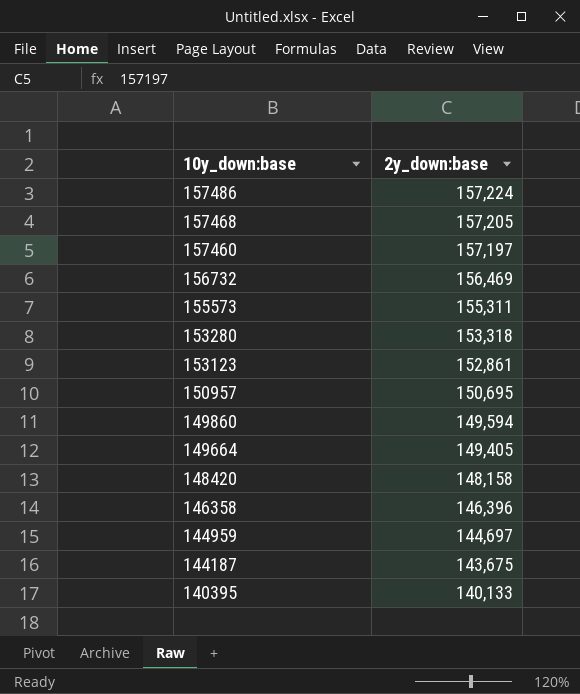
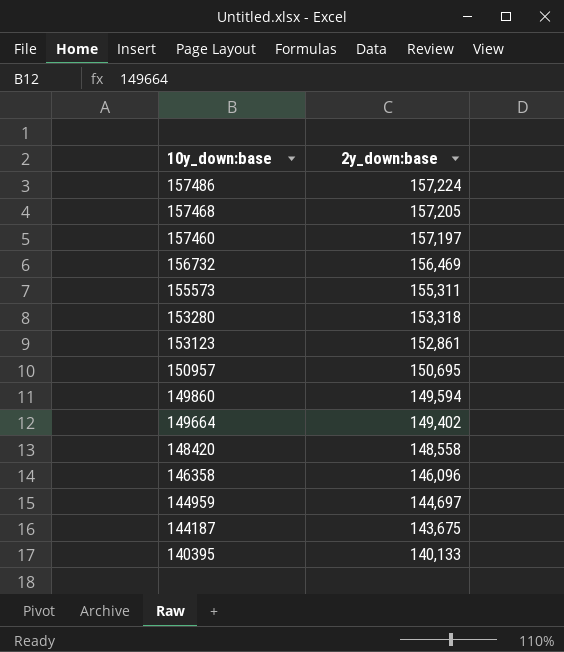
149664 | 2y_down:base: 149,405 -> 149,402
148420 | 2y_down:base: 148,158 -> 148,558
146358 | 2y_down:base: 146,396 -> 146,096

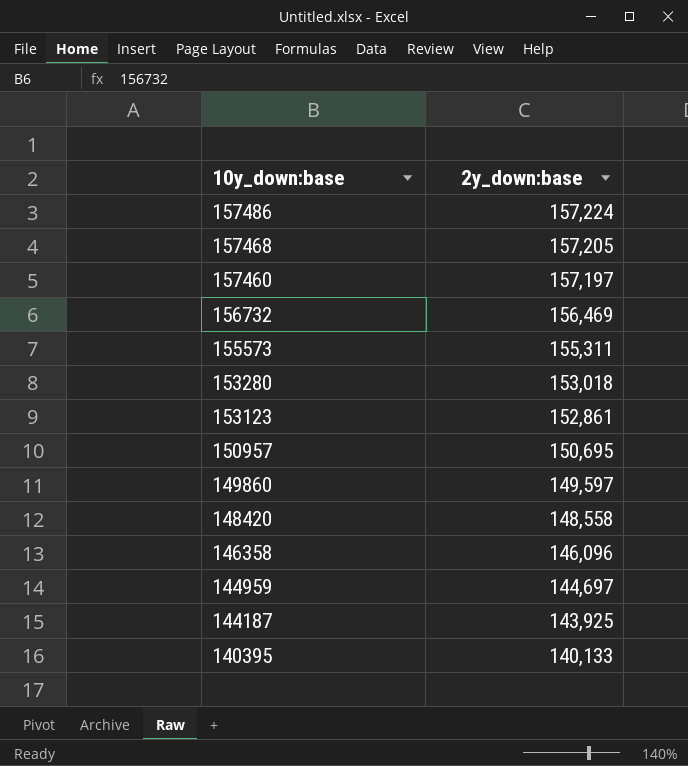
row 149664: 149,402 -> none
153280 | 2y_down:base: 153,318 -> 153,018
149860 | 2y_down:base: 149,594 -> 149,597
144187 | 2y_down:base: 143,675 -> 143,925

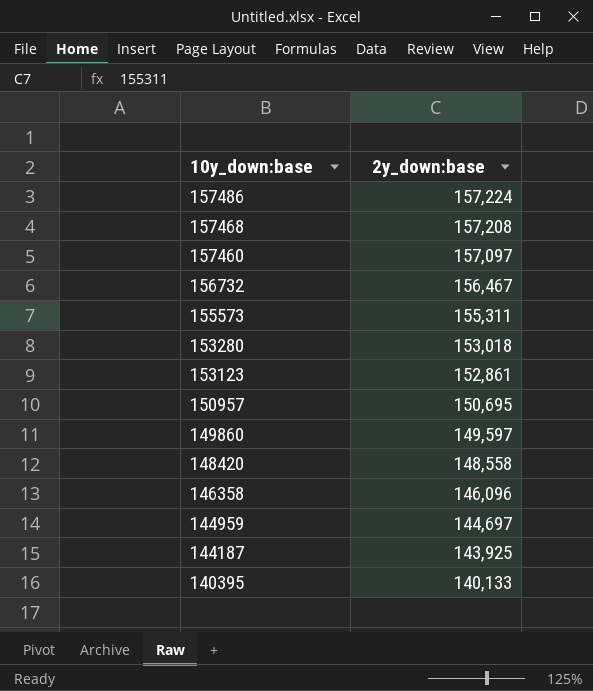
157468 | 2y_down:base: 157,205 -> 157,208
157460 | 2y_down:base: 157,197 -> 157,097
156732 | 2y_down:base: 156,469 -> 156,467

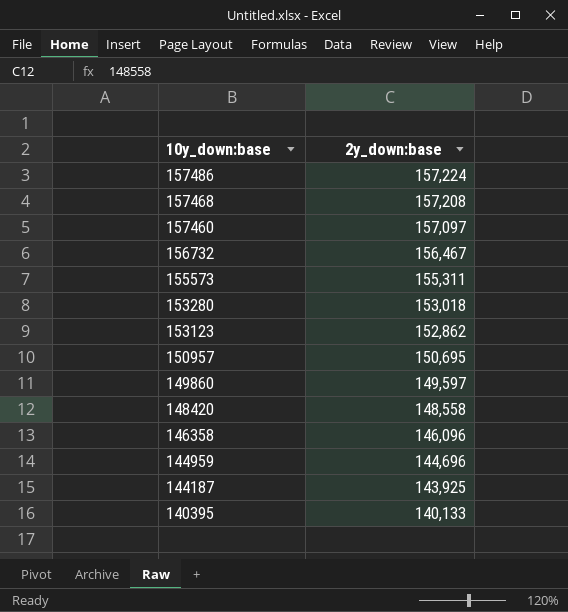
153123 | 2y_down:base: 152,861 -> 152,862
144959 | 2y_down:base: 144,697 -> 144,696

